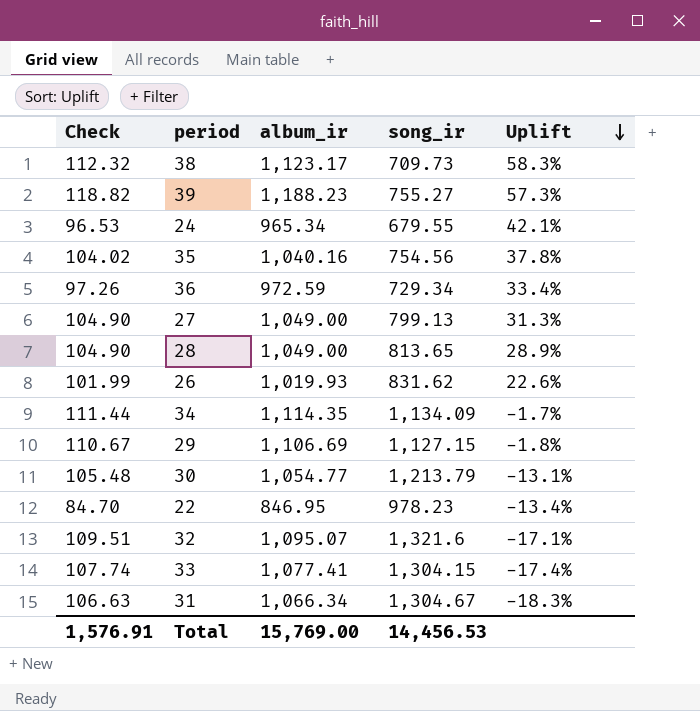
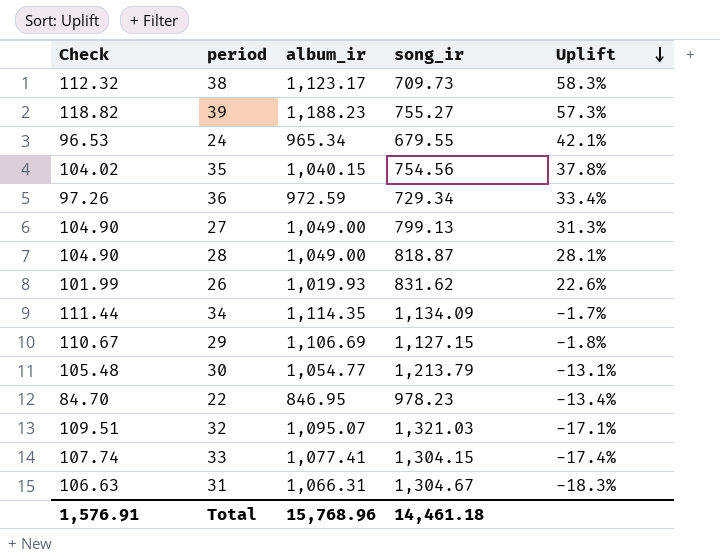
35 | album_ir: 1,040.16 -> 1,040.15
28 | song_ir: 813.65 -> 818.87
28 | Uplift: 28.9% -> 28.1%
32 | song_ir: 1,321.6 -> 1,321.03
31 | album_ir: 1,066.34 -> 1,066.31
Total | album_ir: 15,769.00 -> 15,768.96
Total | song_ir: 14,456.53 -> 14,461.18

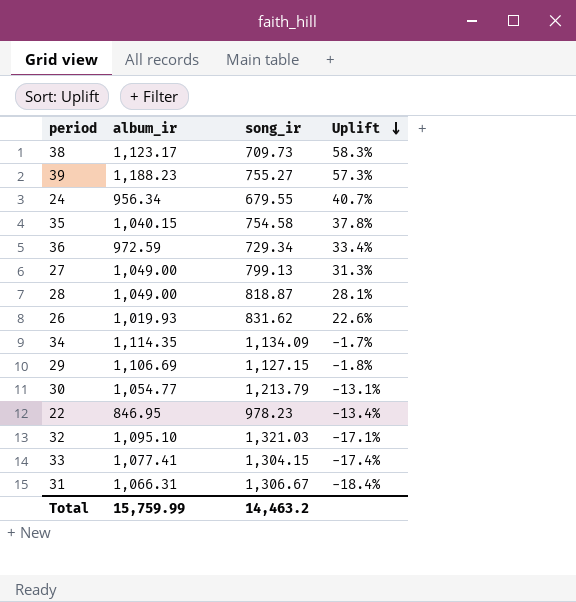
column Check | formula: [album_ir] * 0.1 -> none
24 | album_ir: 965.34 -> 956.34
24 | Uplift: 42.1% -> 40.7%
35 | song_ir: 754.56 -> 754.58
32 | album_ir: 1,095.07 -> 1,095.10
31 | song_ir: 1,304.67 -> 1,306.67
31 | Uplift: -18.3% -> -18.4%
Total | album_ir: 15,768.96 -> 15,759.99
Total | song_ir: 14,461.18 -> 14,463.2

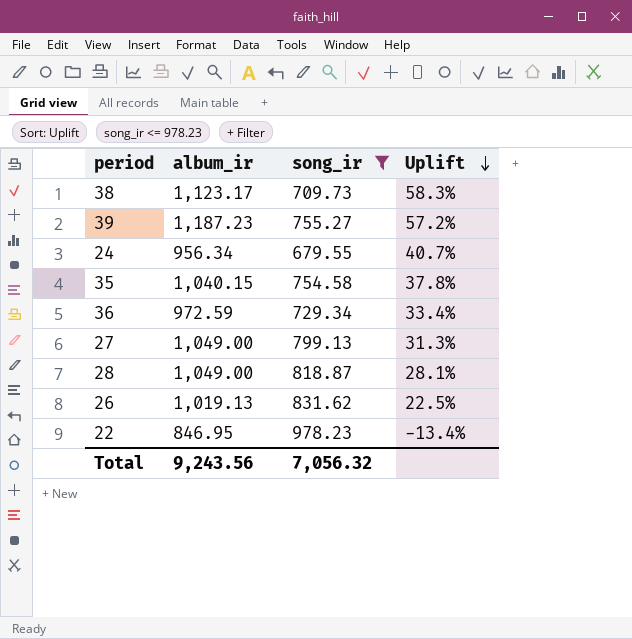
filter: none -> song_ir <= 978.23
39 | album_ir: 1,188.23 -> 1,187.23
39 | Uplift: 57.3% -> 57.2%
26 | album_ir: 1,019.93 -> 1,019.13
26 | Uplift: 22.6% -> 22.5%
Total | album_ir: 15,759.99 -> 9,243.56
Total | song_ir: 14,463.2 -> 7,056.32

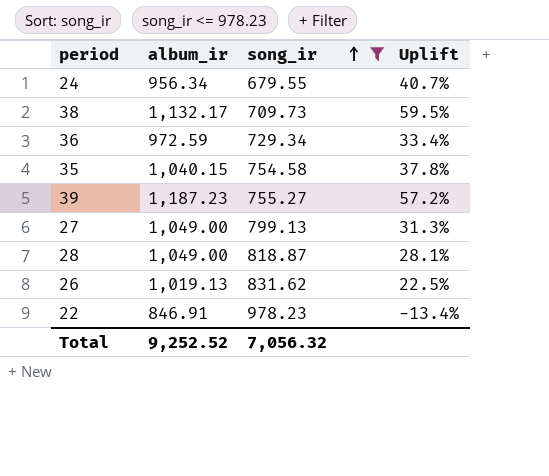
row order: Uplift descending -> song_ir ascending
38 | album_ir: 1,123.17 -> 1,132.17
38 | Uplift: 58.3% -> 59.5%
22 | album_ir: 846.95 -> 846.91
Total | album_ir: 9,243.56 -> 9,252.52

